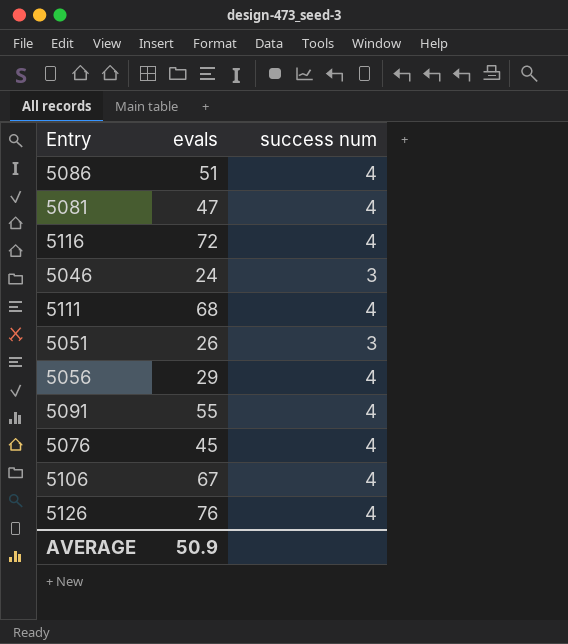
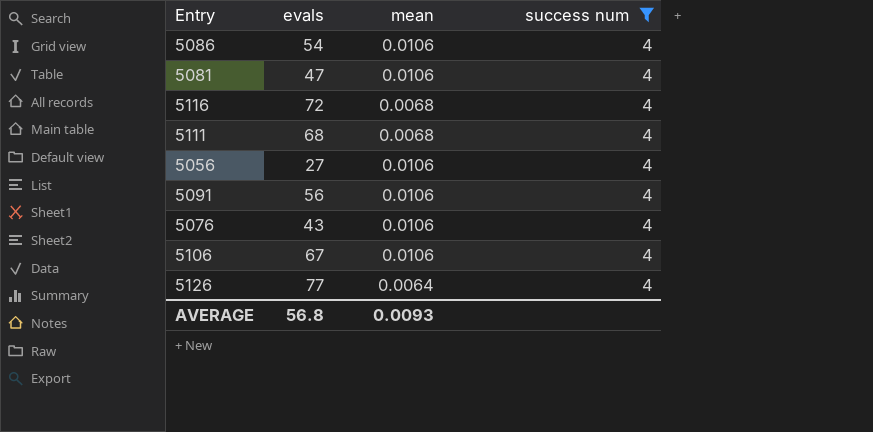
filter: none -> success num = 4
column mean | position: none -> 3
5086 | evals: 51 -> 54
5056 | evals: 29 -> 27
5091 | evals: 55 -> 56
5076 | evals: 45 -> 43
5126 | evals: 76 -> 77
AVERAGE | evals: 50.9 -> 56.8

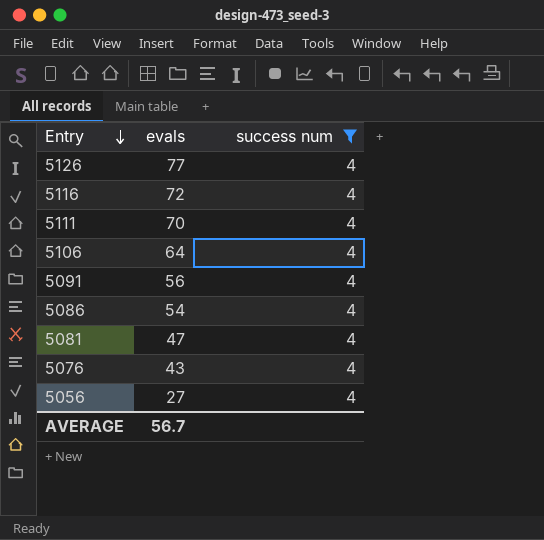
row order: none -> Entry descending
column mean | position: 3 -> none
5111 | evals: 68 -> 70
5106 | evals: 67 -> 64
AVERAGE | evals: 56.8 -> 56.7

